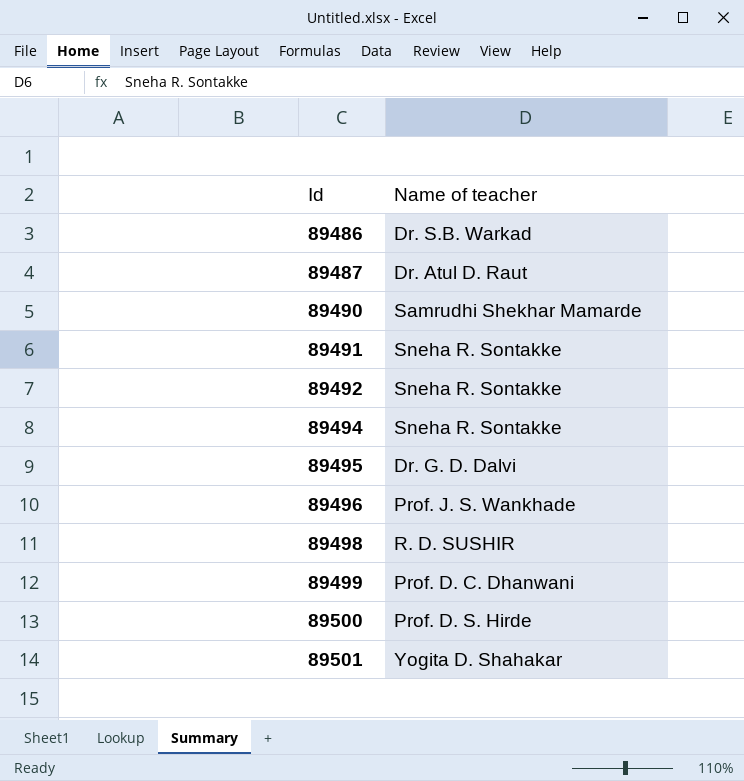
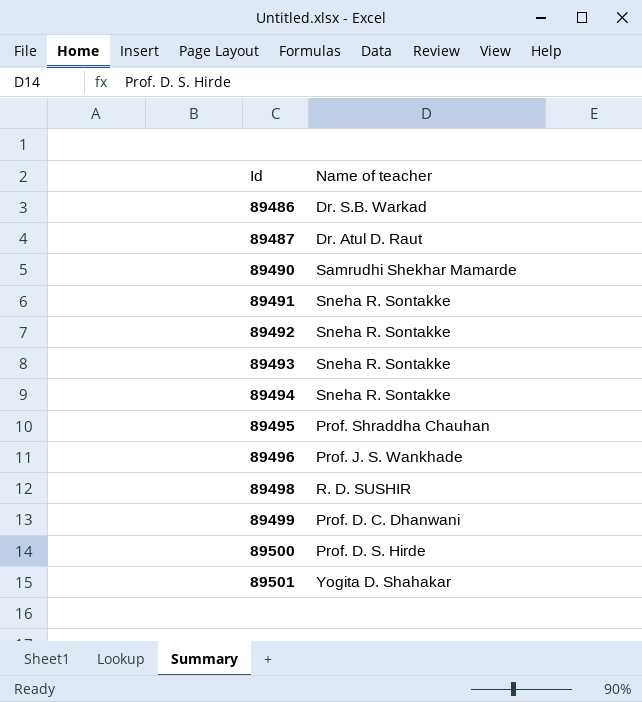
row 89493: none -> Sneha R. Sontakke
89495 | Name of teacher: Dr. G. D. Dalvi -> Prof. Shraddha Chauhan

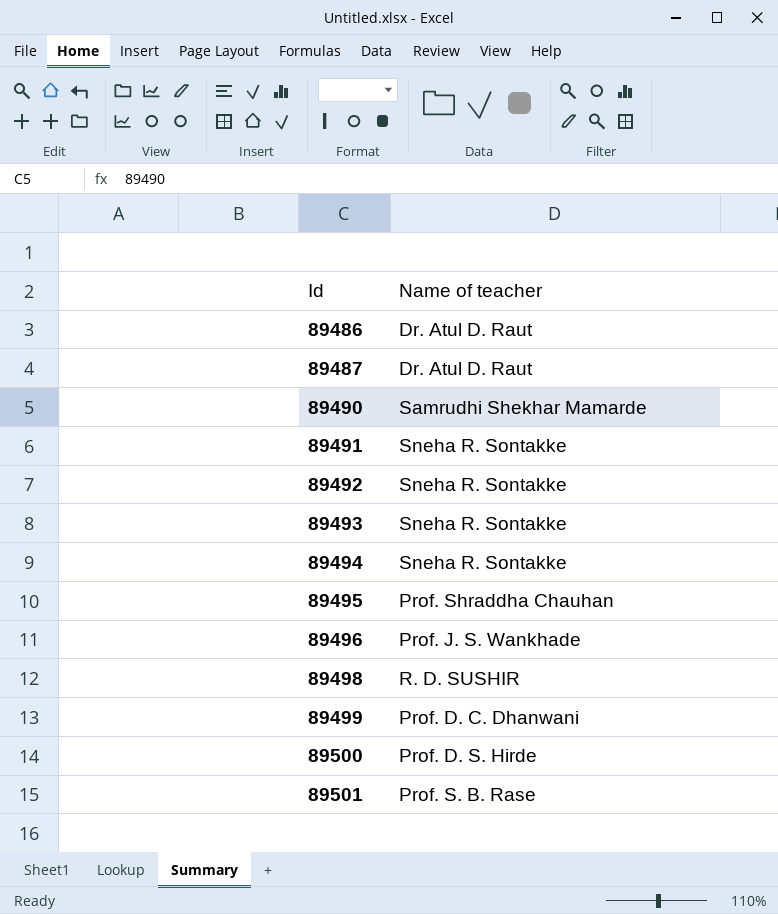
89486 | Name of teacher: Dr. S.B. Warkad -> Dr. Atul D. Raut
89501 | Name of teacher: Yogita D. Shahakar -> Prof. S. B. Rase

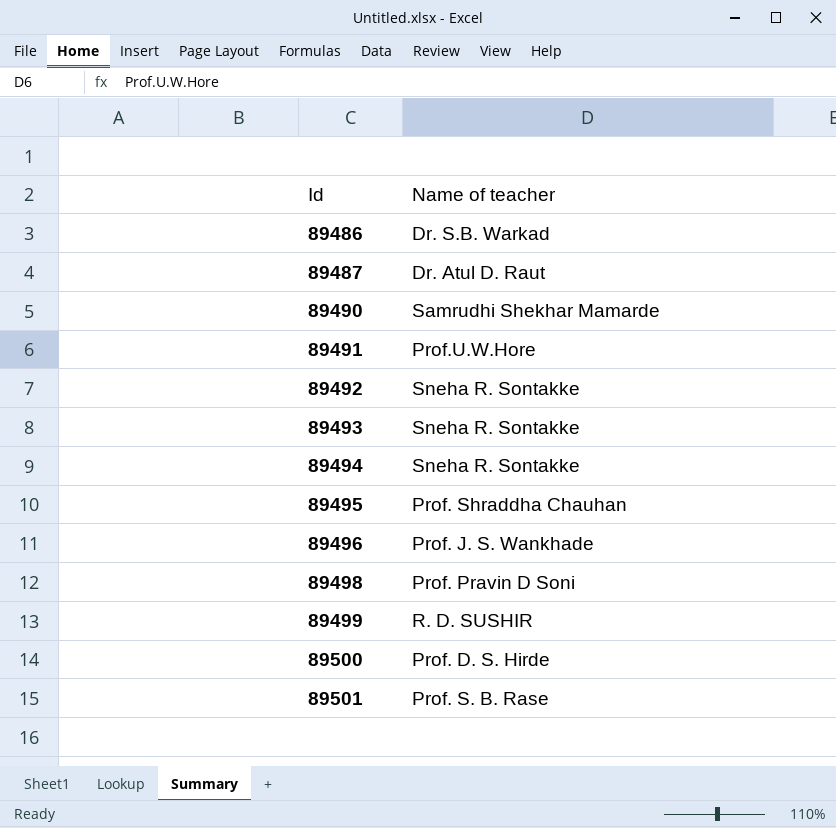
89486 | Name of teacher: Dr. Atul D. Raut -> Dr. S.B. Warkad
89491 | Name of teacher: Sneha R. Sontakke -> Prof.U.W.Hore
89498 | Name of teacher: R. D. SUSHIR -> Prof. Pravin D Soni
89499 | Name of teacher: Prof. D. C. Dhanwani -> R. D. SUSHIR

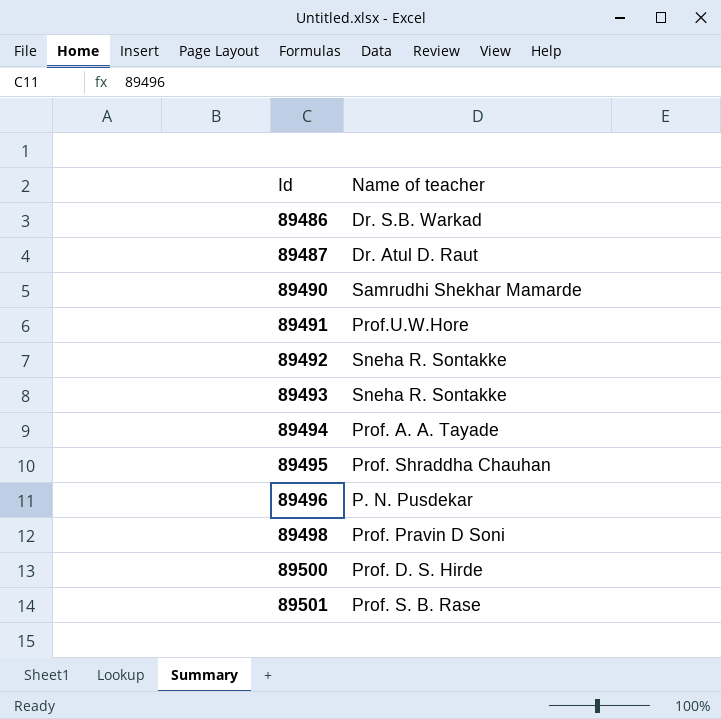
row 89499: R. D. SUSHIR -> none
89494 | Name of teacher: Sneha R. Sontakke -> Prof. A. A. Tayade
89496 | Name of teacher: Prof. J. S. Wankhade -> P. N. Pusdekar

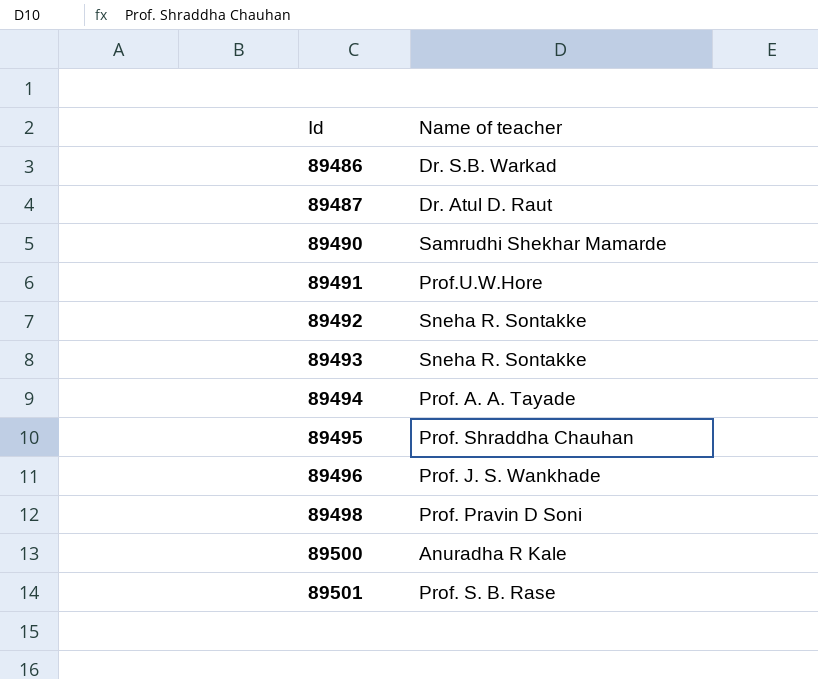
89496 | Name of teacher: P. N. Pusdekar -> Prof. J. S. Wankhade
89500 | Name of teacher: Prof. D. S. Hirde -> Anuradha R Kale

